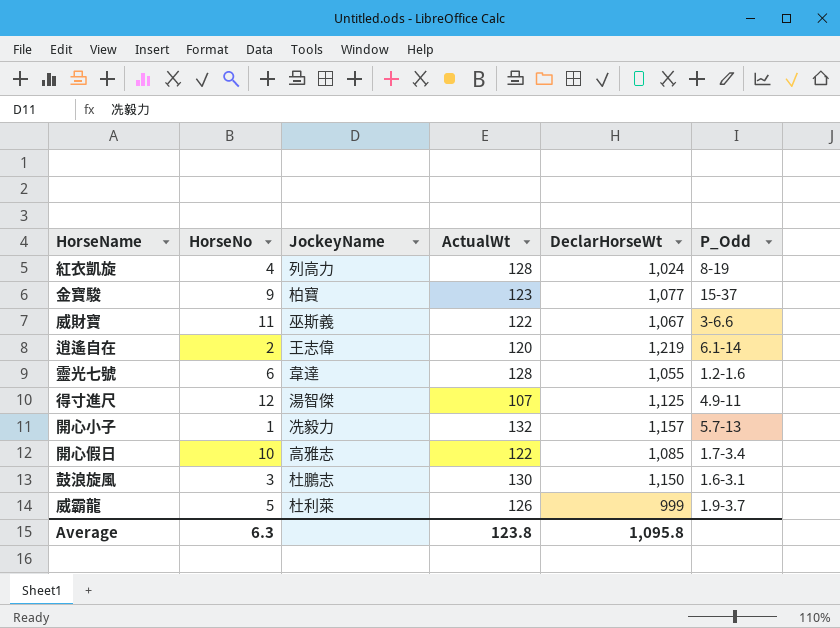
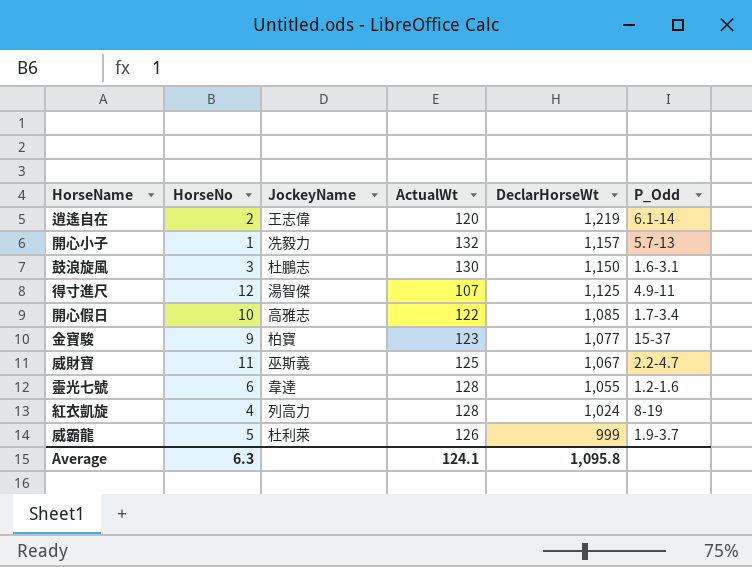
row order: none -> DeclarHorseWt descending
威財寶 | ActualWt: 122 -> 125
威財寶 | P_Odd: 3-6.6 -> 2.2-4.7
Average | ActualWt: 123.8 -> 124.1

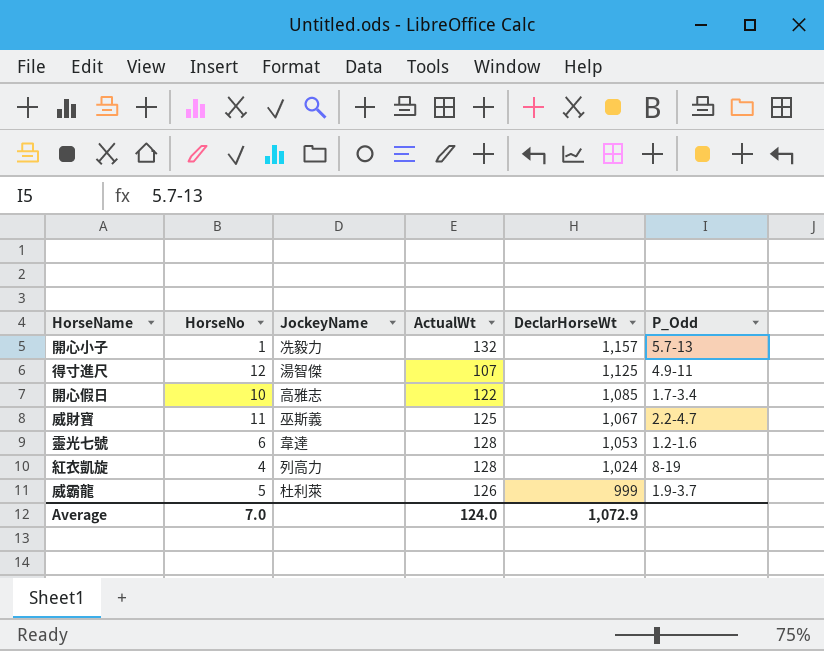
row 逍遙自在: 2 | 王志偉 | 120 | 1,219 | 6.1-14 -> none
row 鼓浪旋風: 3 | 杜鵬志 | 130 | 1,150 | 1.6-3.1 -> none
row 金寶駿: 9 | 柏寶 | 123 | 1,077 | 15-37 -> none
靈光七號 | DeclarHorseWt: 1,055 -> 1,053
Average | HorseNo: 6.3 -> 7.0
Average | ActualWt: 124.1 -> 124.0
Average | DeclarHorseWt: 1,095.8 -> 1,072.9

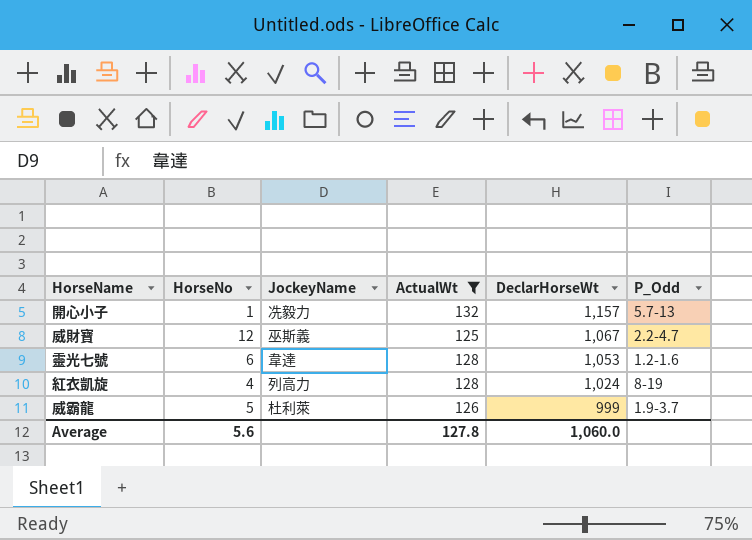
filter: none -> ActualWt >= 125
威財寶 | HorseNo: 11 -> 12
Average | HorseNo: 7.0 -> 5.6
Average | ActualWt: 124.0 -> 127.8
Average | DeclarHorseWt: 1,072.9 -> 1,060.0

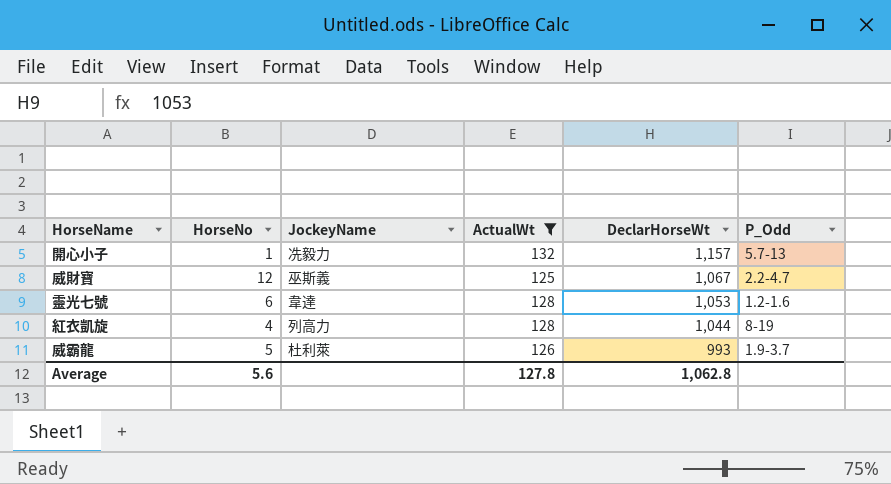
紅衣凱旋 | DeclarHorseWt: 1,024 -> 1,044
威霸龍 | DeclarHorseWt: 999 -> 993
Average | DeclarHorseWt: 1,060.0 -> 1,062.8

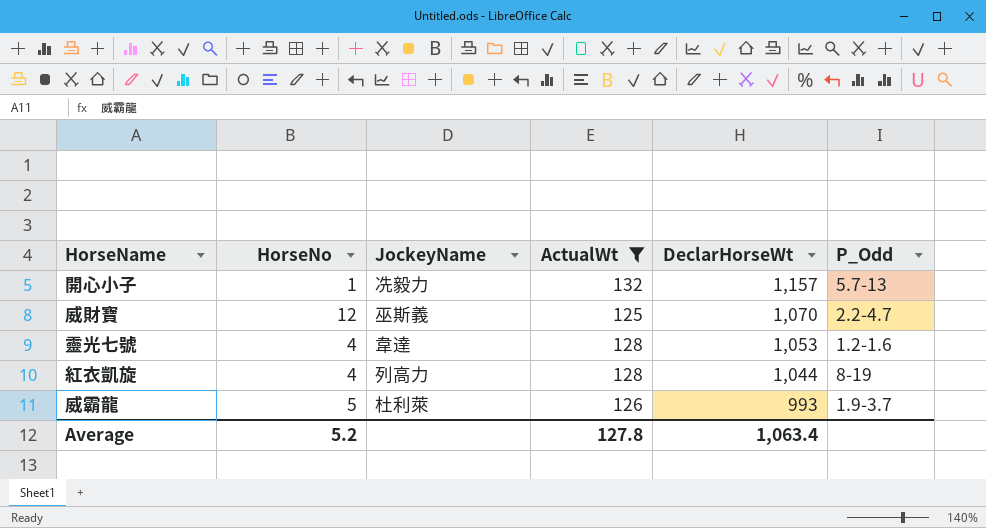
威財寶 | DeclarHorseWt: 1,067 -> 1,070
靈光七號 | HorseNo: 6 -> 4
Average | HorseNo: 5.6 -> 5.2
Average | DeclarHorseWt: 1,062.8 -> 1,063.4

